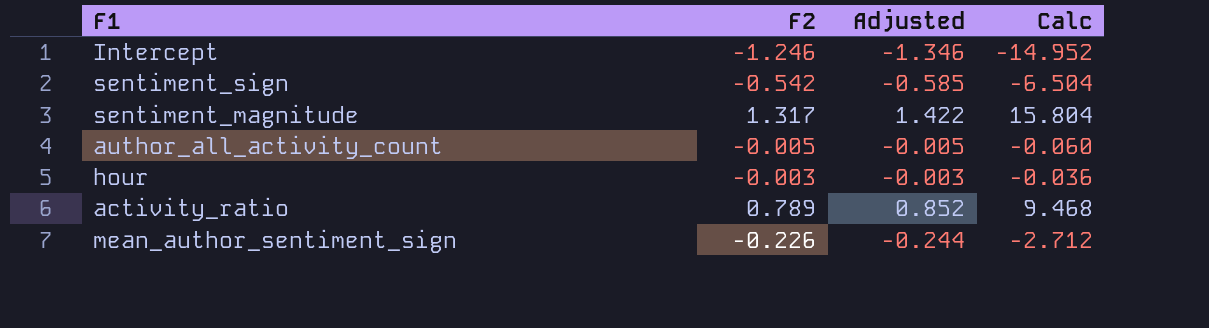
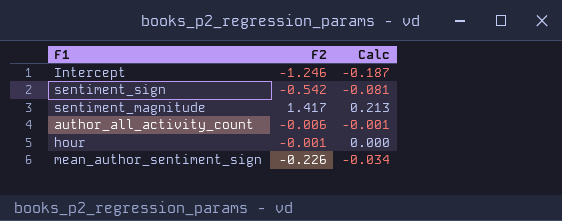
column Adjusted | formula: [F2] * 1.08 -> none
column Calc | formula: [F2] * 12 -> [F2] * 0.15
row activity_ratio: 0.789 | 0.852 | 9.468 -> none
sentiment_magnitude | F2: 1.317 -> 1.417
author_all_activity_count | F2: -0.005 -> -0.006
hour | F2: -0.003 -> -0.001

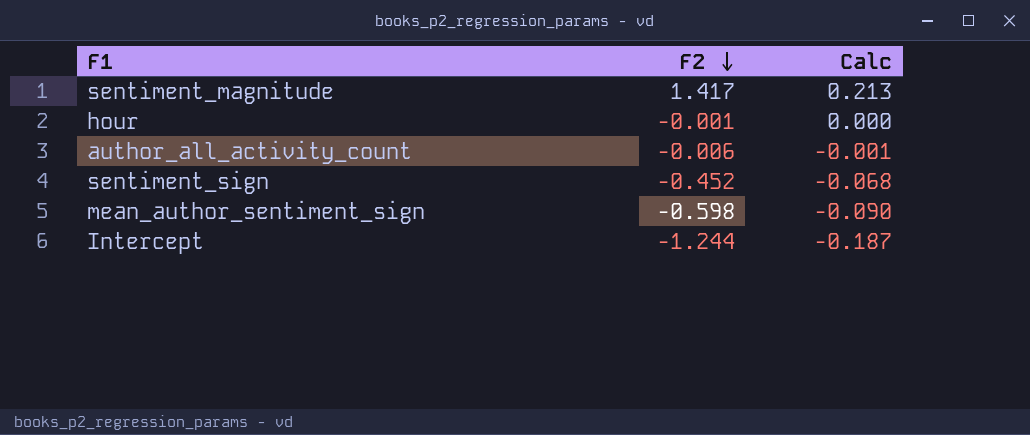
row order: none -> F2 descending
sentiment_sign | F2: -0.542 -> -0.452
sentiment_sign | Calc: -0.081 -> -0.068
mean_author_sentiment_sign | F2: -0.226 -> -0.598
mean_author_sentiment_sign | Calc: -0.034 -> -0.090
Intercept | F2: -1.246 -> -1.244

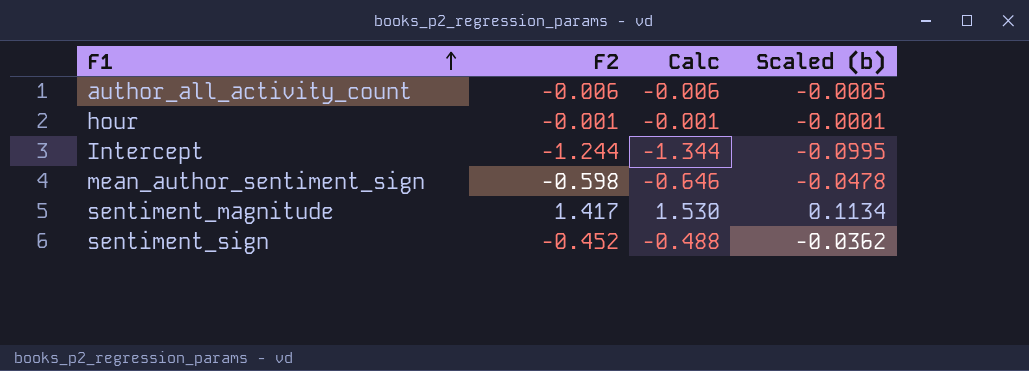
row order: F2 descending -> F1 ascending
column Calc | formula: [F2] * 0.15 -> [F2] * 1.08
column Scaled (b) | formula: none -> [F2] * 0.08

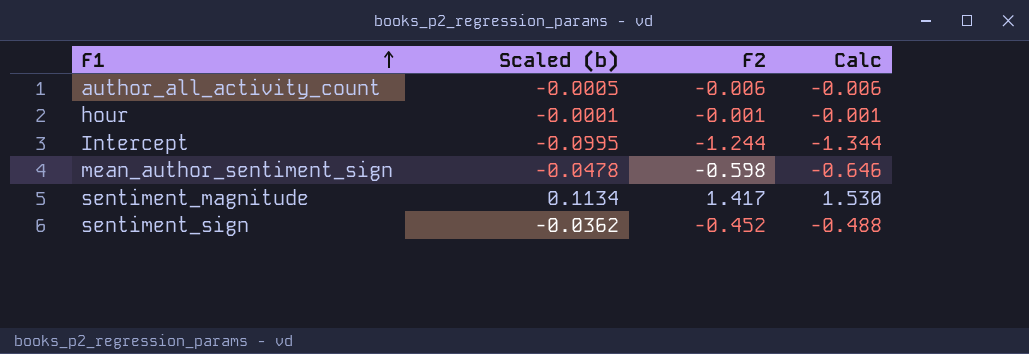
column Scaled (b) | position: 4 -> 2

